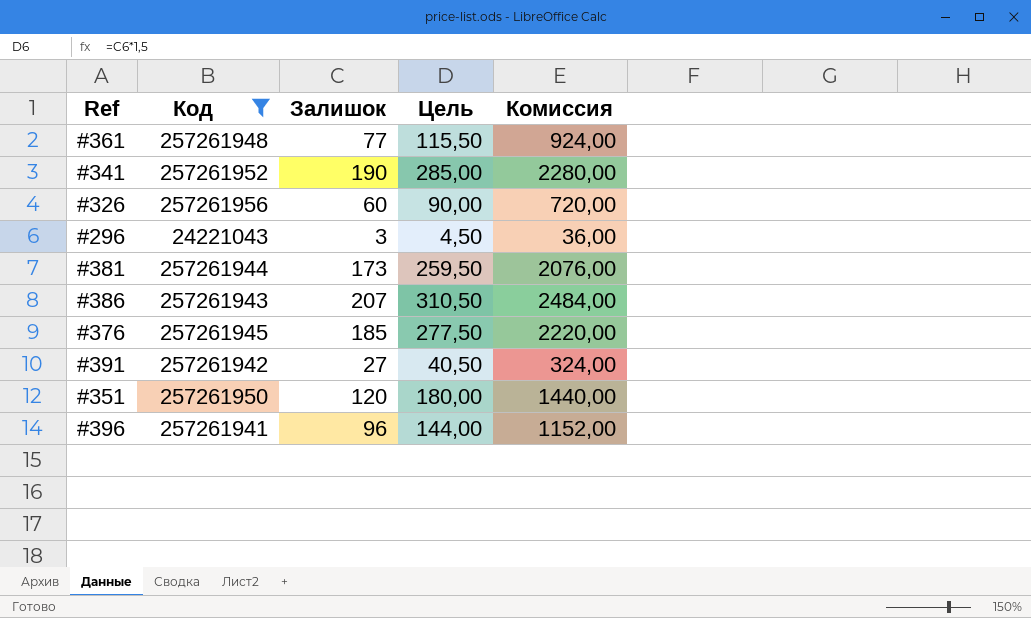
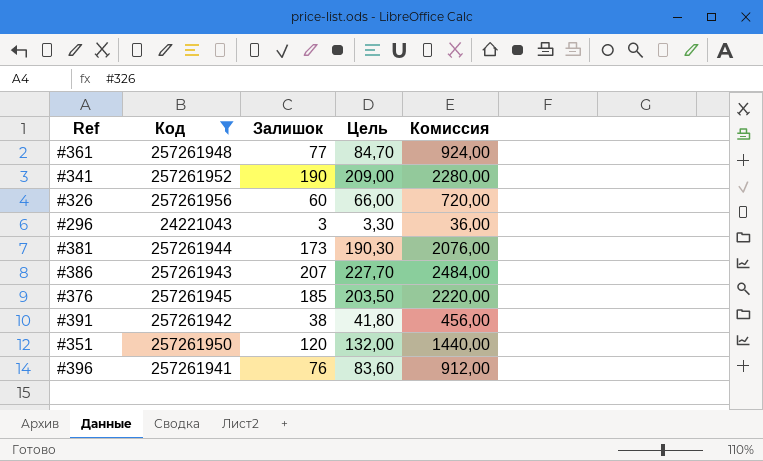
column Цель | formula: [Залишок] * 1,5 -> [Залишок] * 1,1
#391 | Залишок: 27 -> 38
#391 | Комиссия: 324,00 -> 456,00
#396 | Залишок: 96 -> 76
#396 | Комиссия: 1152,00 -> 912,00

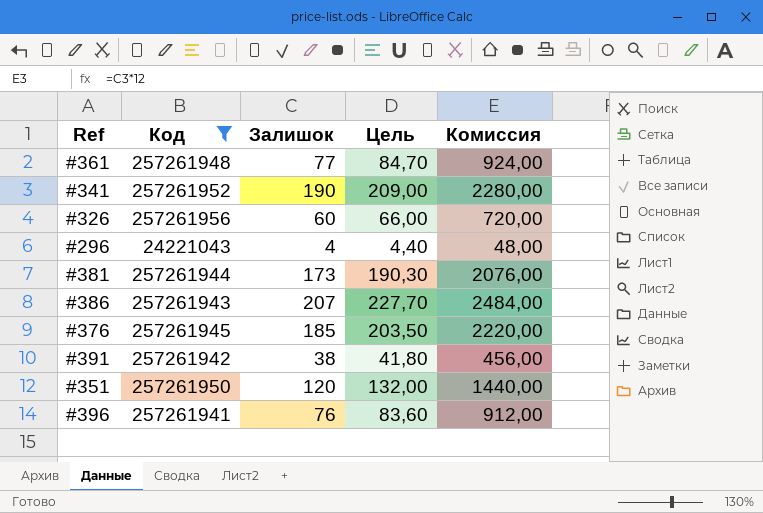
#296 | Залишок: 3 -> 4
#296 | Цель: 3,30 -> 4,40
#296 | Комиссия: 36,00 -> 48,00

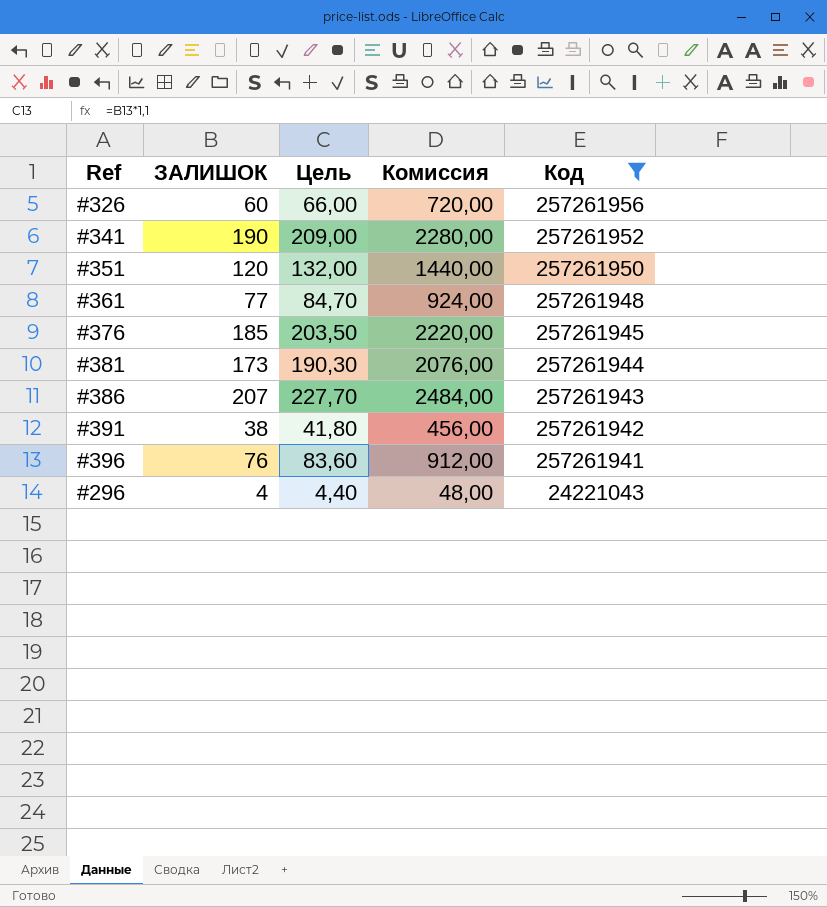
row order: none -> Код descending
column name: Залишок -> ЗАЛИШОК
column Код | position: 2 -> 5

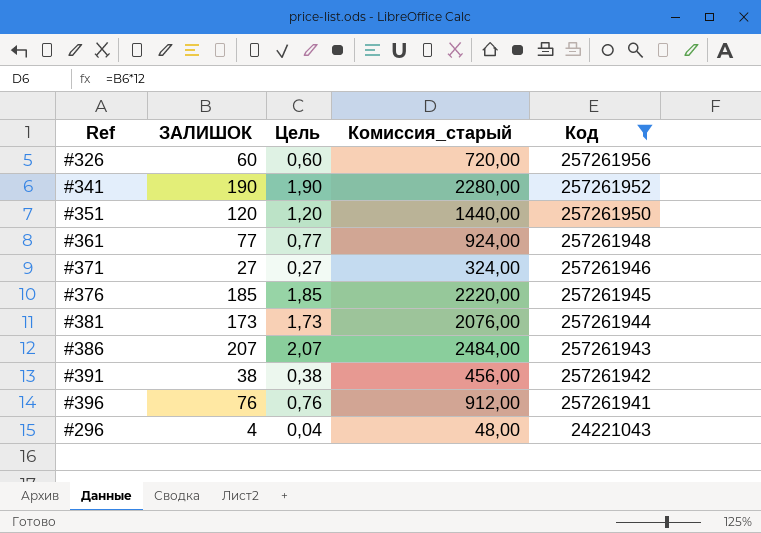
column Цель | formula: [ЗАЛИШОК] * 1,1 -> [ЗАЛИШОК] * 0,01
column name: Комиссия -> Комиссия_старый
row #371: none -> 27 | 0,27 | 324,00 | 257261946

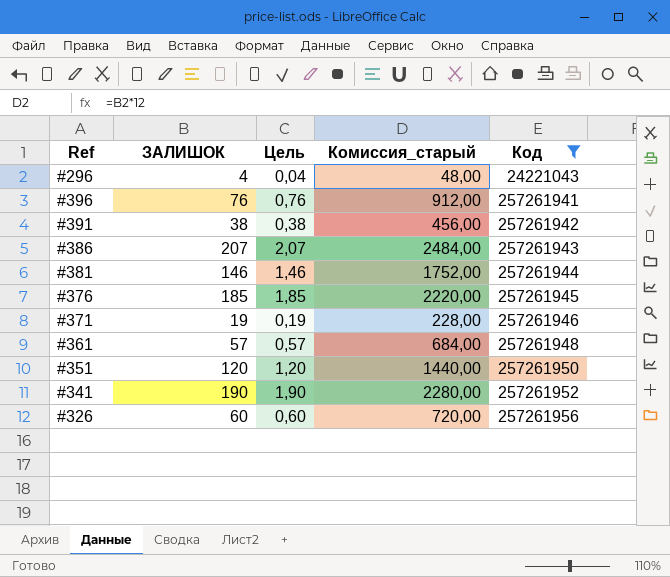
row order: Код descending -> Код ascending
#381 | ЗАЛИШОК: 173 -> 146
#381 | Цель: 1,73 -> 1,46
#381 | Комиссия_старый: 2076,00 -> 1752,00
#371 | ЗАЛИШОК: 27 -> 19
#371 | Цель: 0,27 -> 0,19
#371 | Комиссия_старый: 324,00 -> 228,00
#361 | ЗАЛИШОК: 77 -> 57
#361 | Цель: 0,77 -> 0,57
#361 | Комиссия_старый: 924,00 -> 684,00

